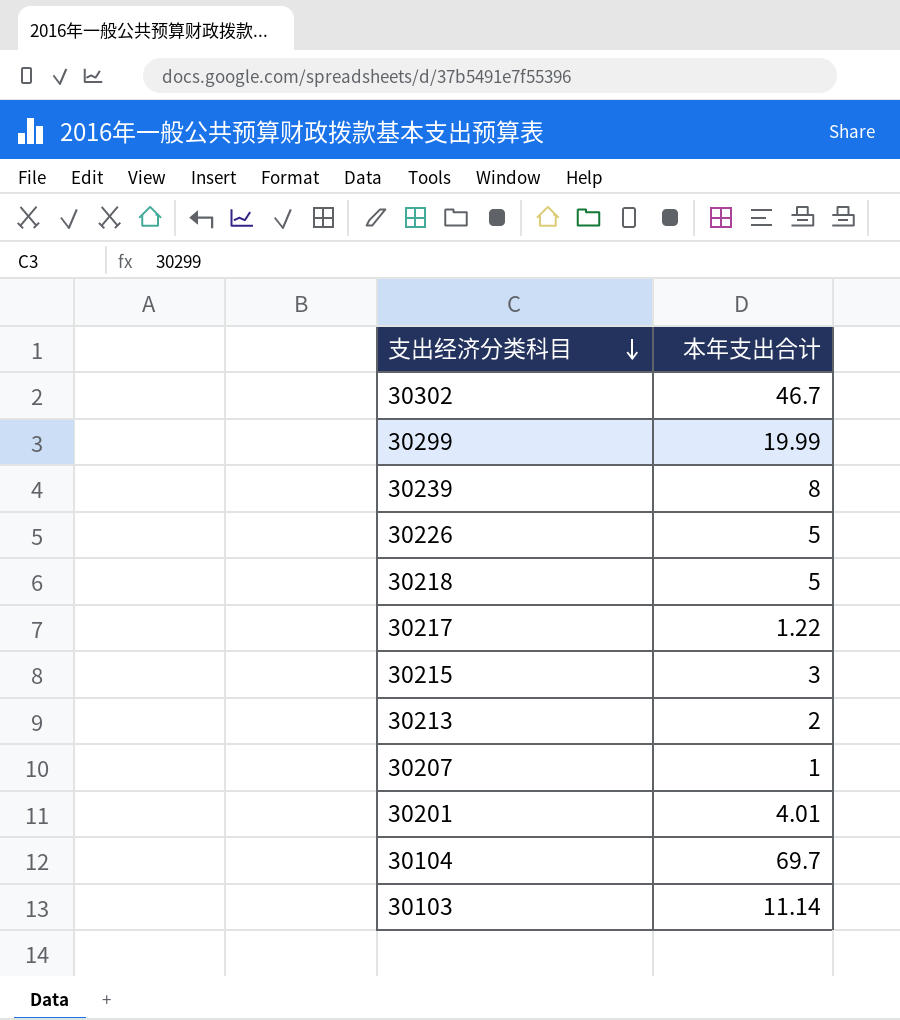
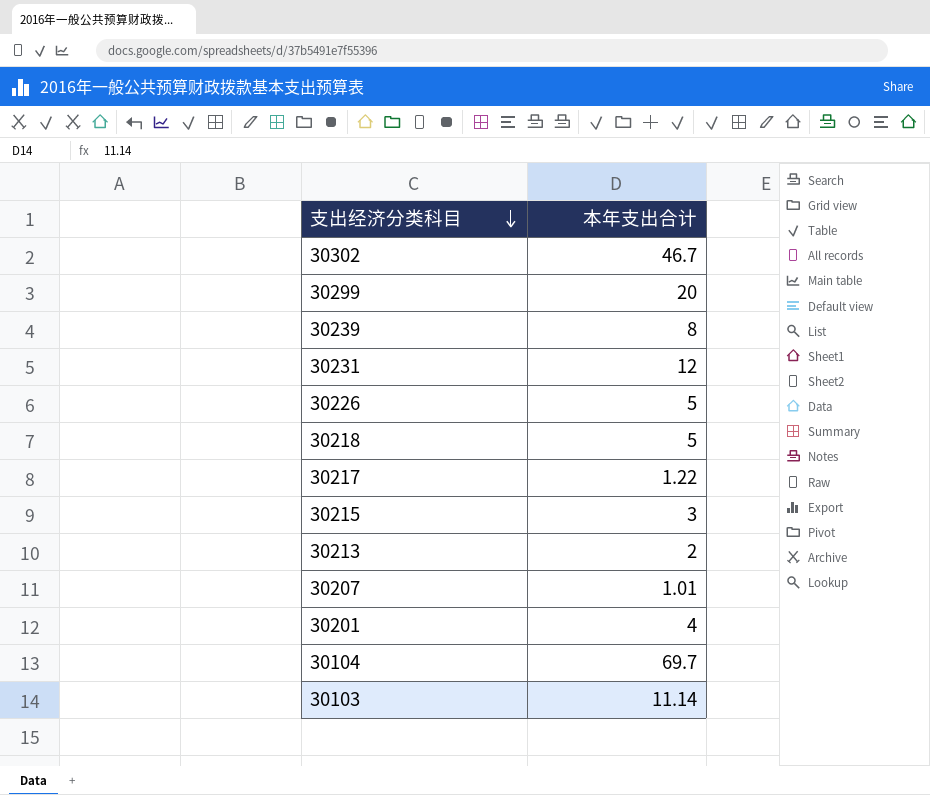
30299 | 本年支出合计: 19.99 -> 20
row 30231: none -> 12
30207 | 本年支出合计: 1 -> 1.01
30201 | 本年支出合计: 4.01 -> 4

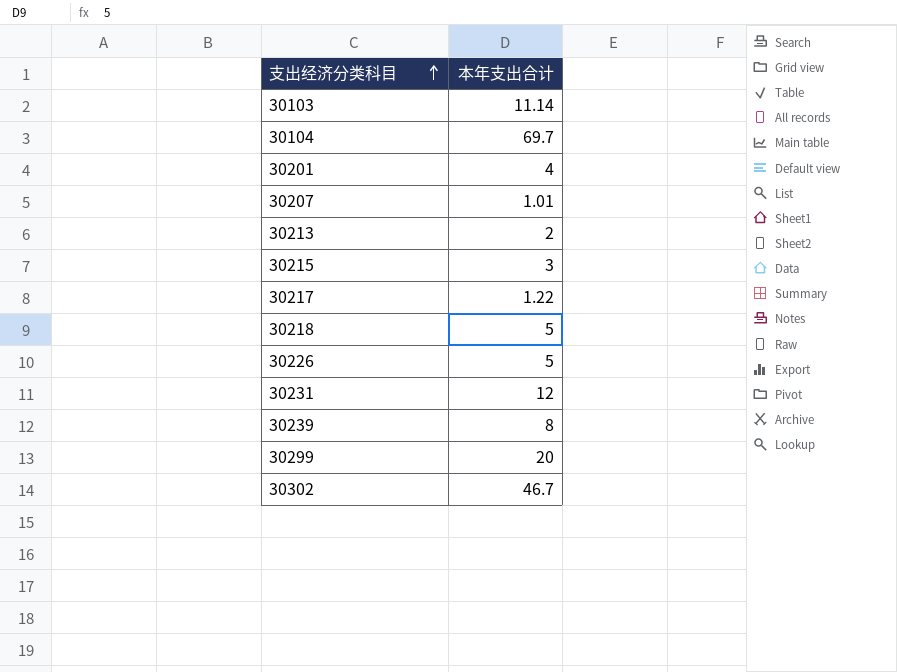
row order: 支出经济分类科目 descending -> 支出经济分类科目 ascending

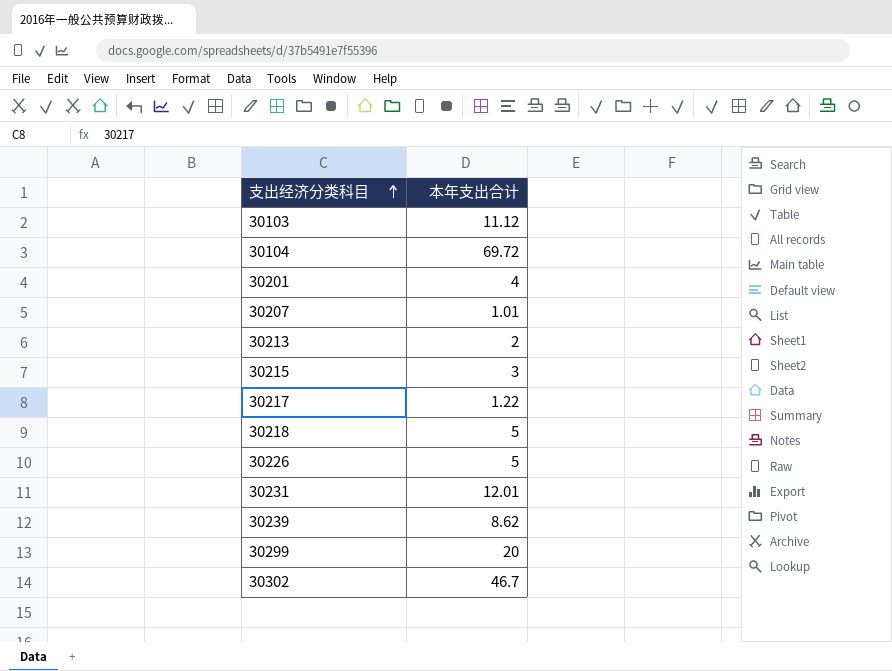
30103 | 本年支出合计: 11.14 -> 11.12
30104 | 本年支出合计: 69.7 -> 69.72
30231 | 本年支出合计: 12 -> 12.01
30239 | 本年支出合计: 8 -> 8.62

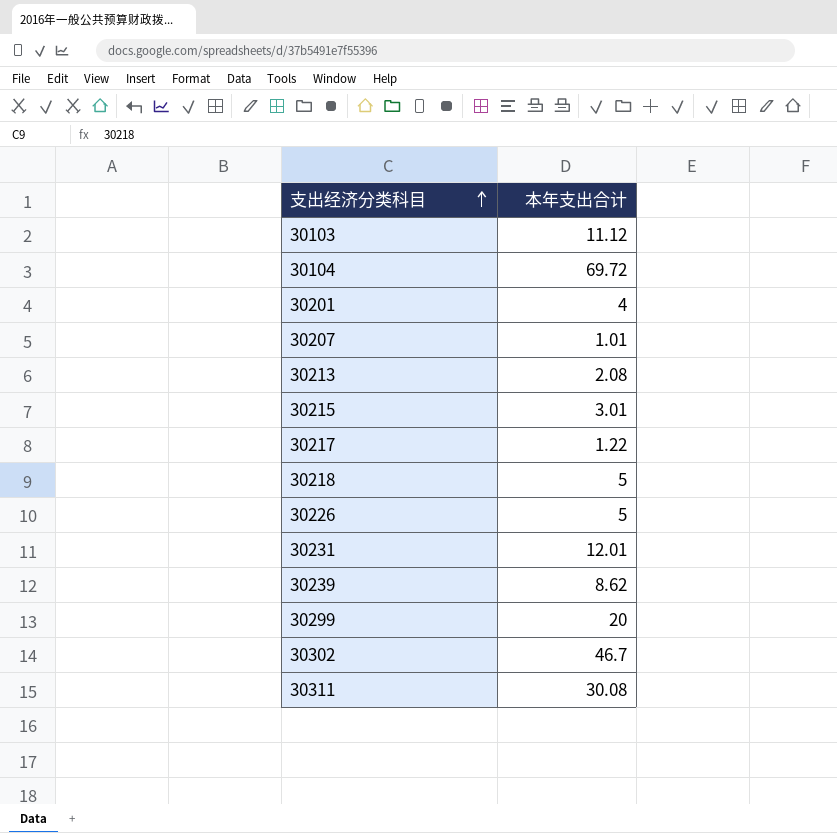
30213 | 本年支出合计: 2 -> 2.08
30215 | 本年支出合计: 3 -> 3.01
row 30311: none -> 30.08

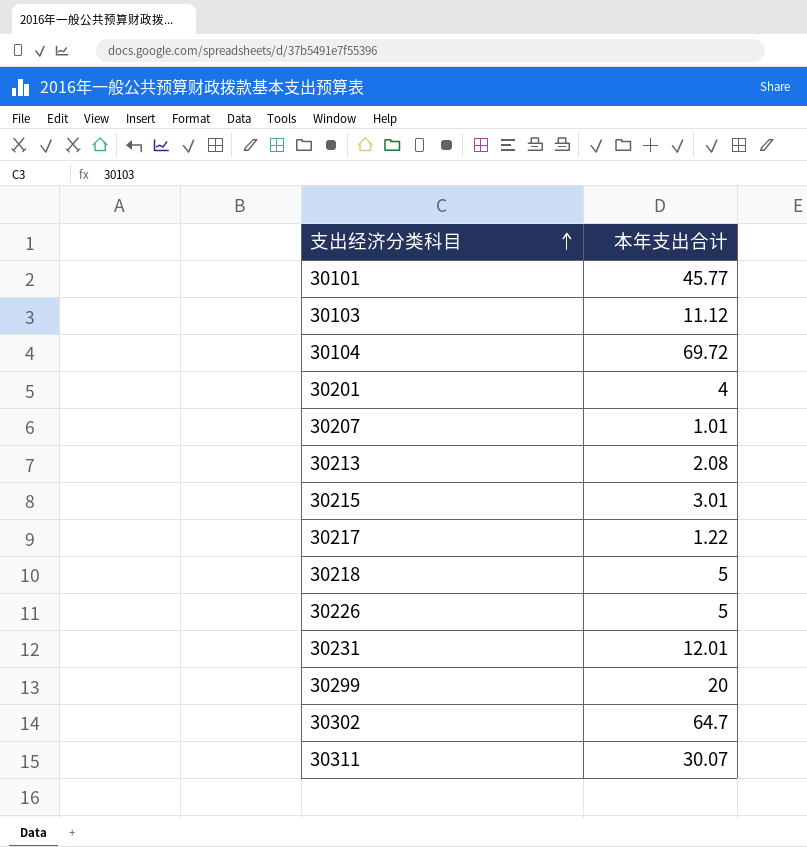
row 30239: 8.62 -> none
row 30101: none -> 45.77
30302 | 本年支出合计: 46.7 -> 64.7
30311 | 本年支出合计: 30.08 -> 30.07

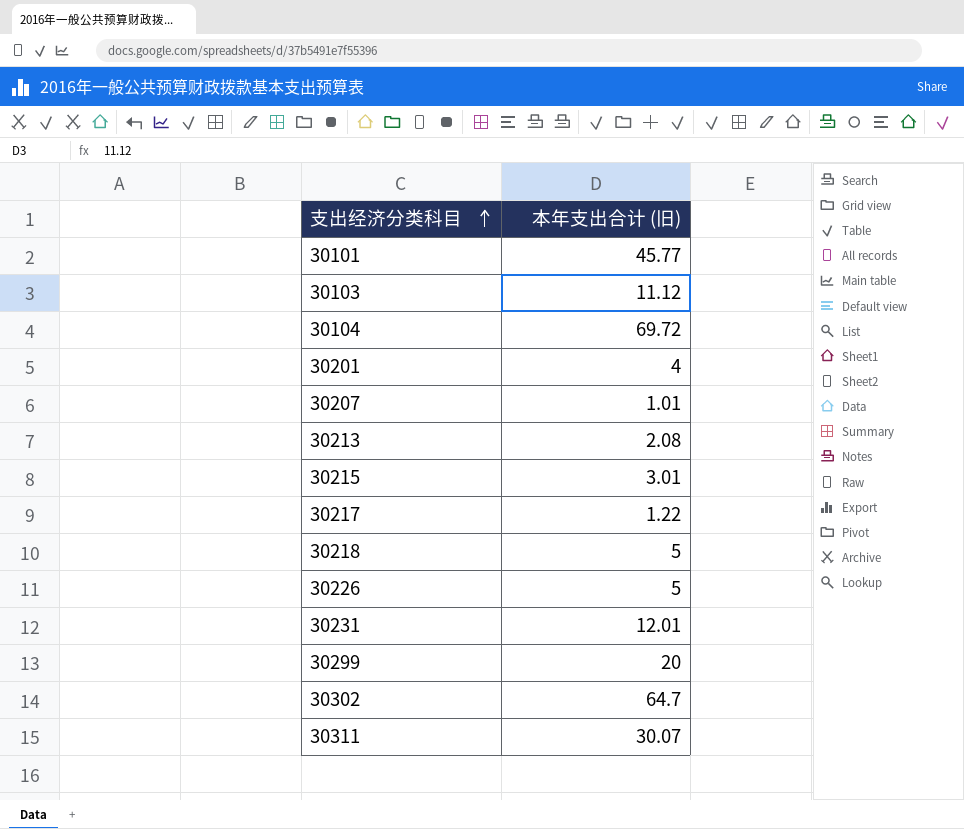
column name: 本年支出合计 -> 本年支出合计 (旧)

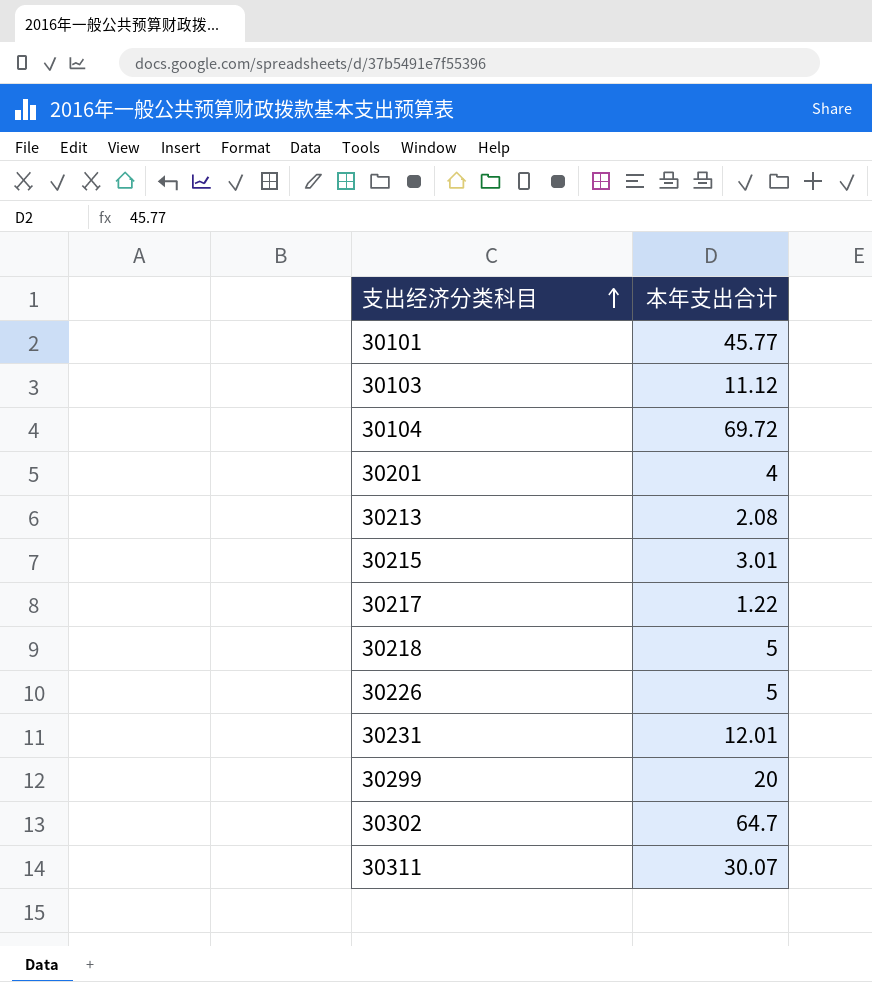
column name: 本年支出合计 (旧) -> 本年支出合计
row 30207: 1.01 -> none

